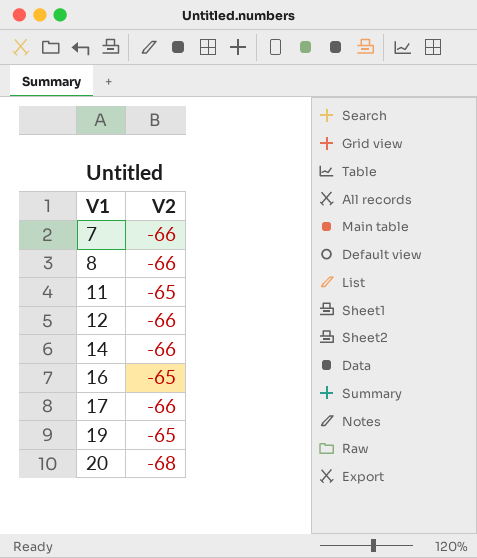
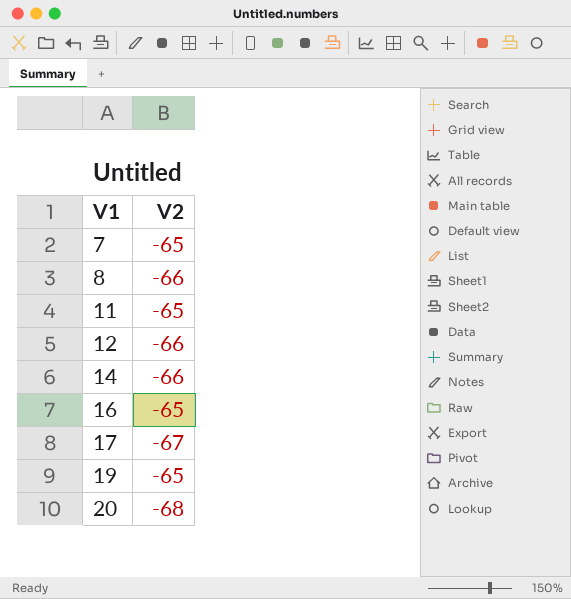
7 | V2: -66 -> -65
17 | V2: -66 -> -67

